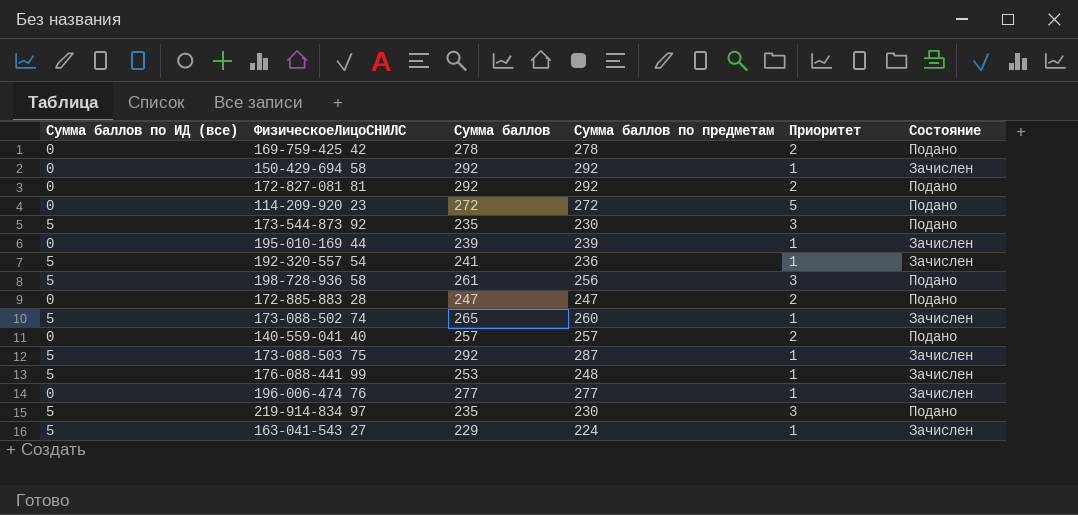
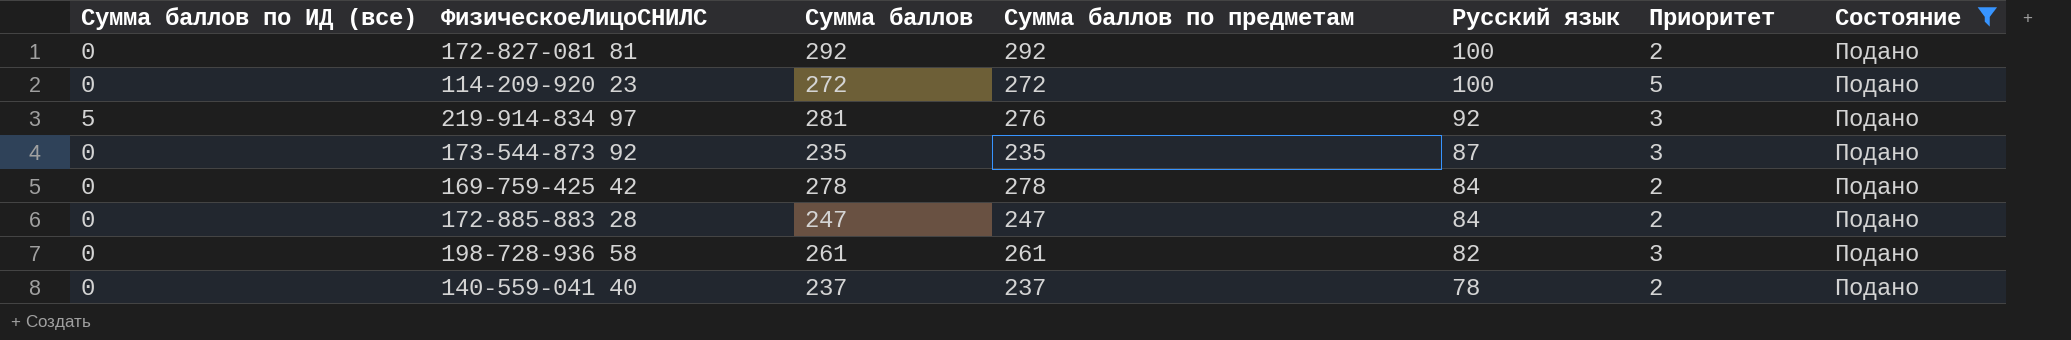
filter: none -> Состояние = Подано
row order: none -> Русский язык descending
column Русский язык | position: none -> 5
219-914-834 97 | Сумма баллов: 235 -> 281
219-914-834 97 | Сумма баллов по предметам: 230 -> 276
173-544-873 92 | Сумма баллов по ИД (все): 5 -> 0
173-544-873 92 | Сумма баллов по предметам: 230 -> 235
198-728-936 58 | Сумма баллов по ИД (все): 5 -> 0
198-728-936 58 | Сумма баллов по предметам: 256 -> 261
140-559-041 40 | Сумма баллов: 257 -> 237
140-559-041 40 | Сумма баллов по предметам: 257 -> 237

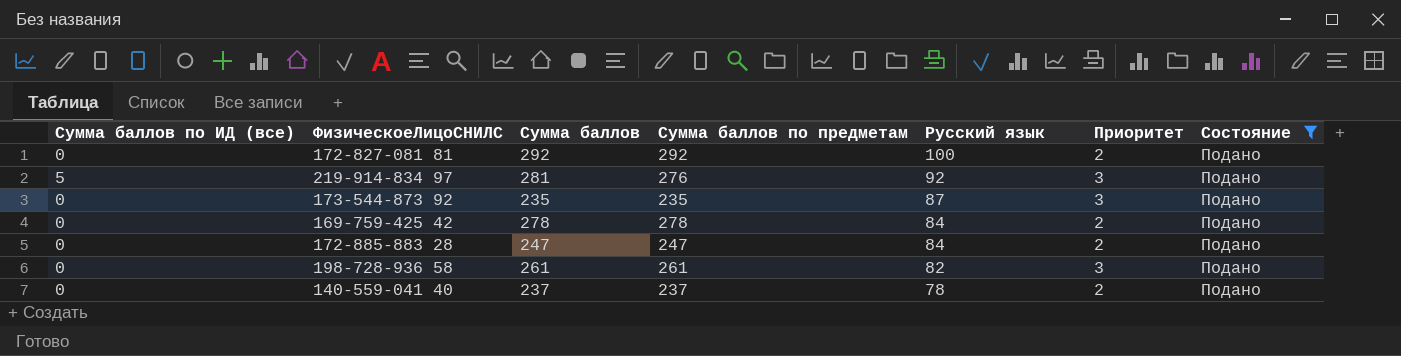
row 114-209-920 23: 0 | 272 | 272 | 100 | 5 | Подано -> none

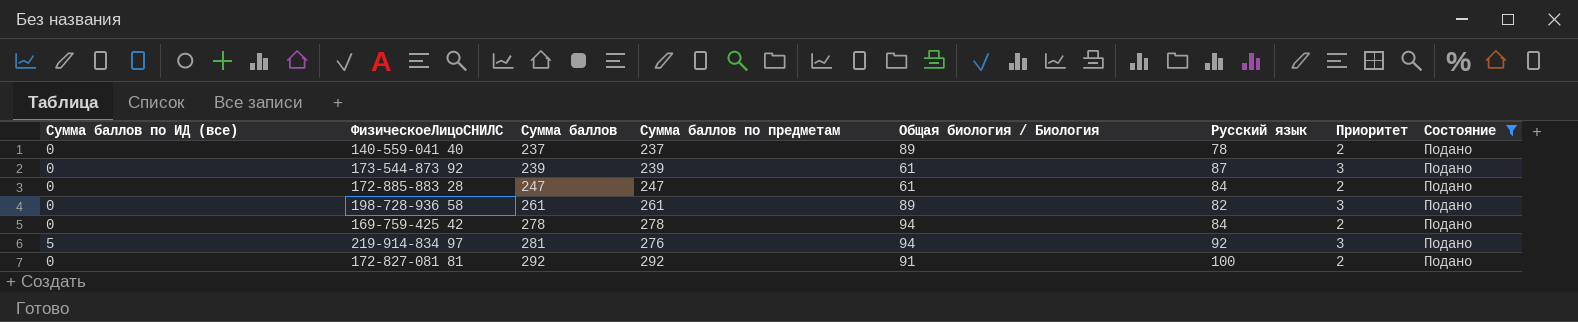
row order: Русский язык descending -> Сумма баллов ascending
column Общая биология / Биология | position: none -> 5
173-544-873 92 | Сумма баллов: 235 -> 239
173-544-873 92 | Сумма баллов по предметам: 235 -> 239

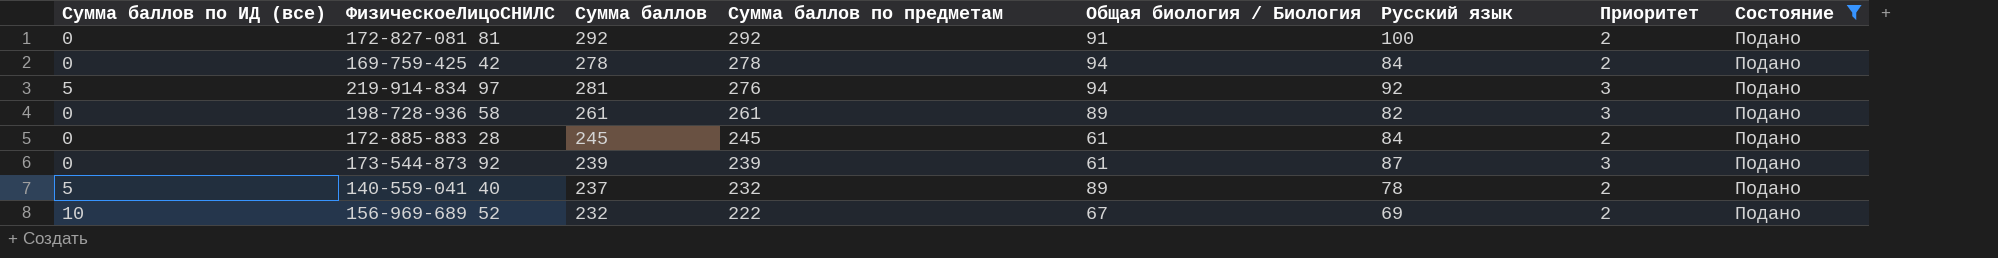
row order: Сумма баллов ascending -> Сумма баллов по предметам descending
172-885-883 28 | Сумма баллов: 247 -> 245
172-885-883 28 | Сумма баллов по предметам: 247 -> 245
140-559-041 40 | Сумма баллов по ИД (все): 0 -> 5
140-559-041 40 | Сумма баллов по предметам: 237 -> 232
row 156-969-689 52: none -> 10 | 232 | 222 | 67 | 69 | 2 | Подано

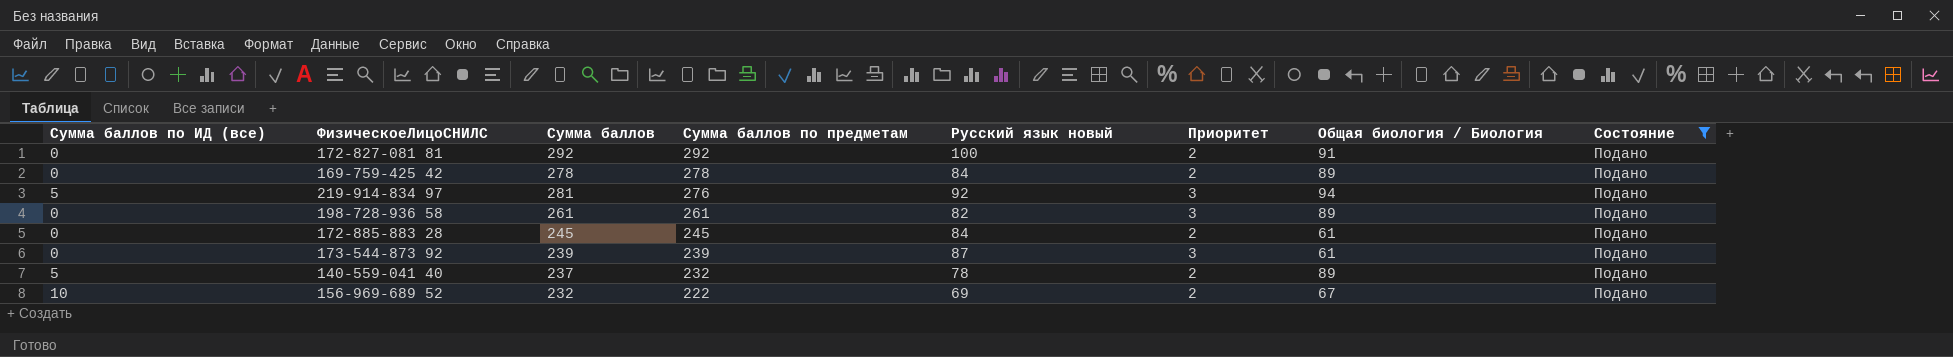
column name: Русский язык -> Русский язык новый
column Общая биология / Биология | position: 5 -> 7
169-759-425 42 | Общая биология / Биология: 94 -> 89

